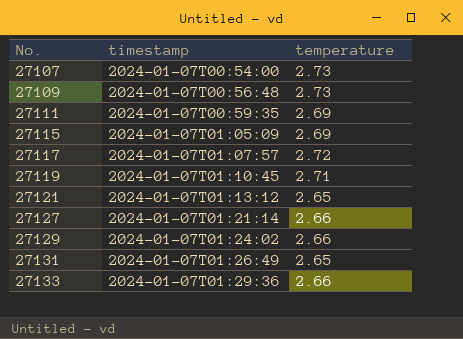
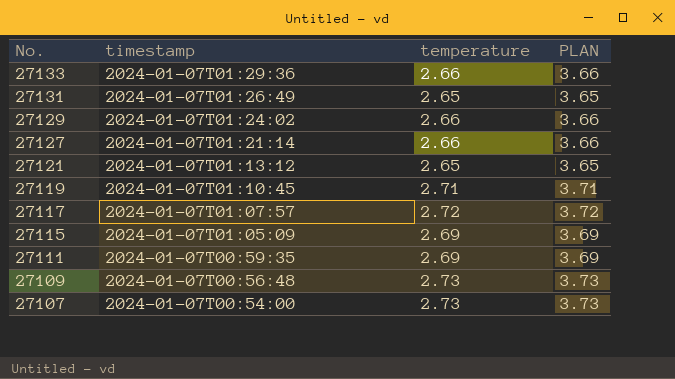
row order: No. ascending -> No. descending
column PLAN | formula: none -> [temperature] + 1

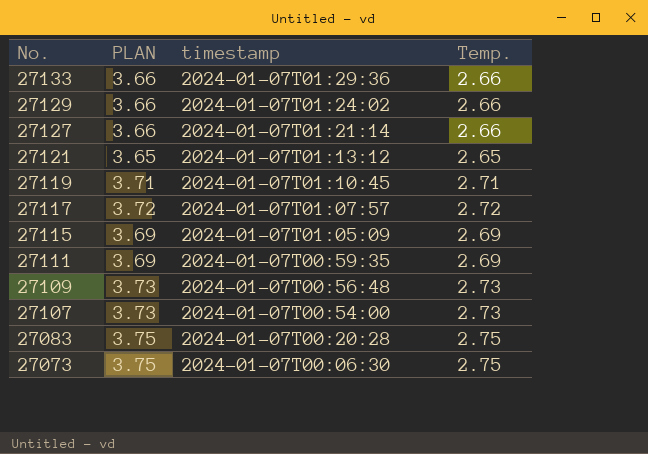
column PLAN | position: 4 -> 2
column name: temperature -> Temp.
row 27131: 2024-01-07T01:26:49 | 2.65 | 3.65 -> none
row 27083: none -> 3.75 | 2024-01-07T00:20:28 | 2.75
row 27073: none -> 3.75 | 2024-01-07T00:06:30 | 2.75

